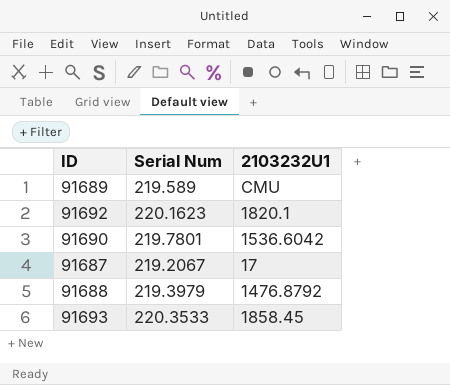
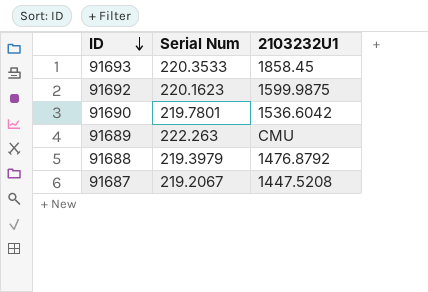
row order: none -> ID descending
91692 | 2103232U1: 1820.1 -> 1599.9875
91689 | Serial Num: 219.589 -> 222.263
91687 | 2103232U1: 17 -> 1447.5208

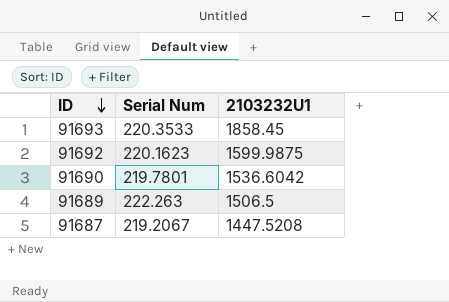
row 91688: 219.3979 | 1476.8792 -> none
91689 | 2103232U1: CMU -> 1506.5

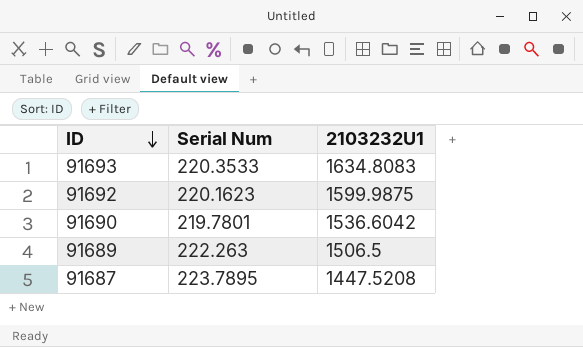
91693 | 2103232U1: 1858.45 -> 1634.8083
91687 | Serial Num: 219.2067 -> 223.7895

